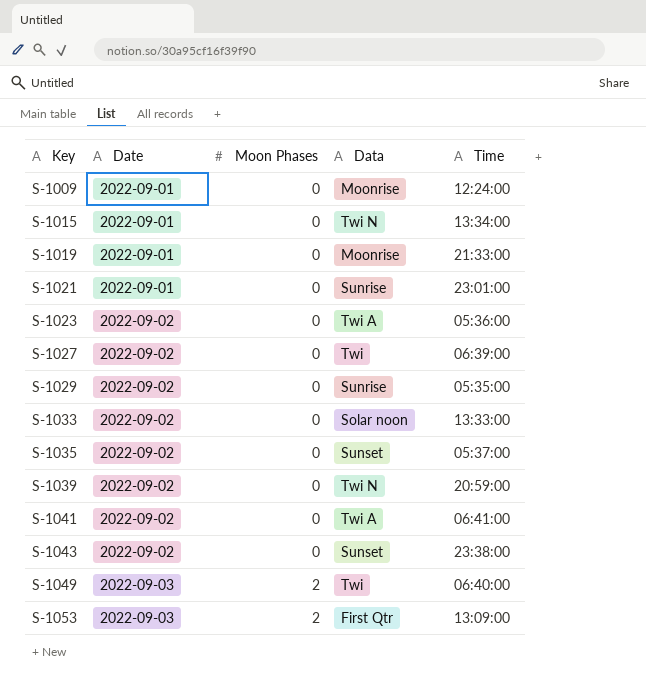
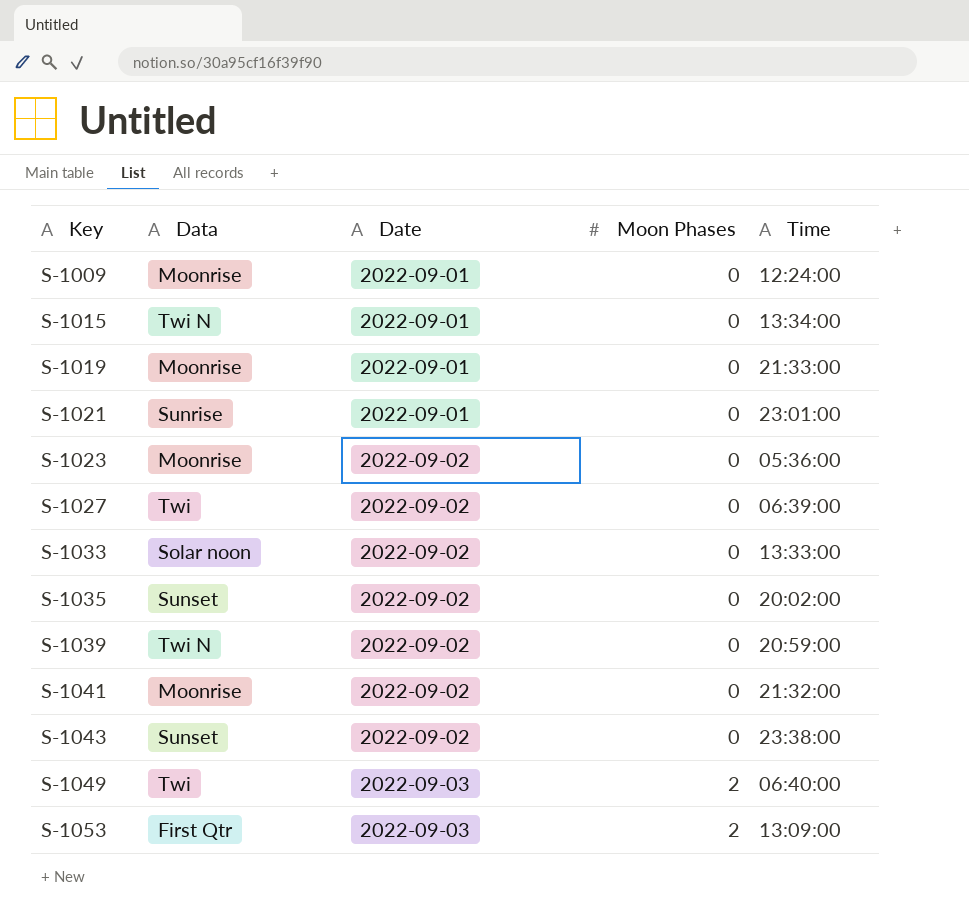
column Data | position: 4 -> 2
row S-1029: 2022-09-02 | 0 | Sunrise | 05:35:00 -> none
S-1023 | Data: Twi A -> Moonrise
S-1035 | Time: 05:37:00 -> 20:02:00
S-1041 | Data: Twi A -> Moonrise
S-1041 | Time: 06:41:00 -> 21:32:00

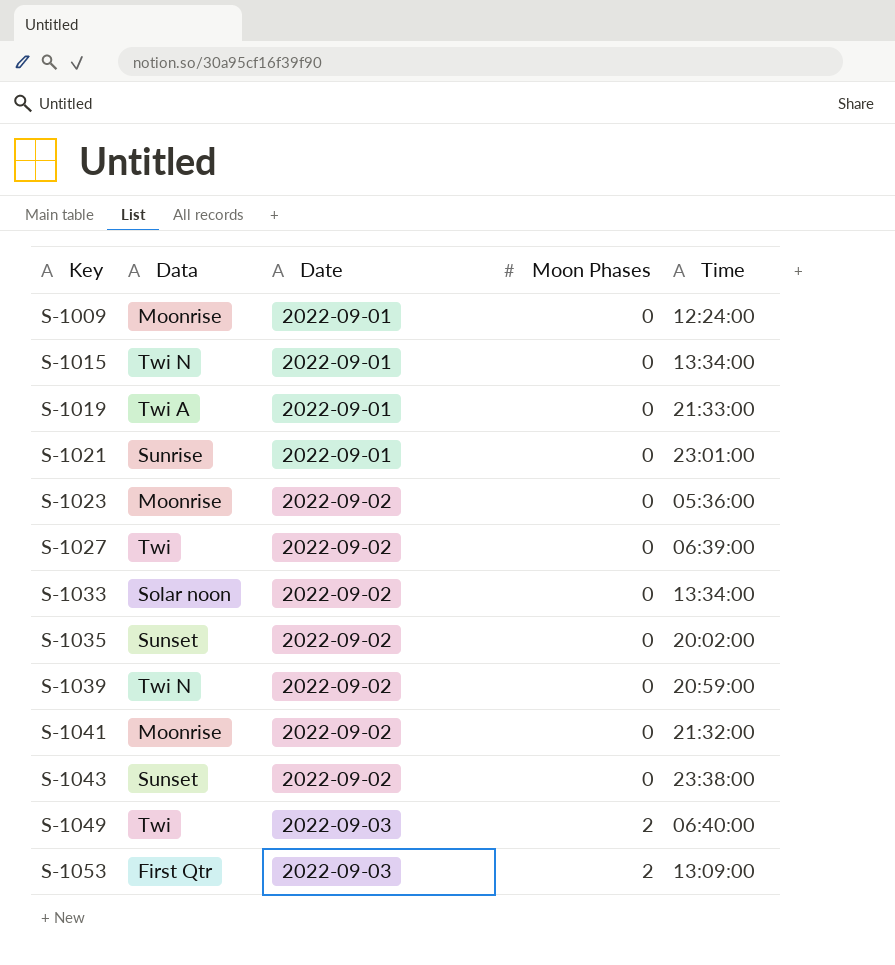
S-1019 | Data: Moonrise -> Twi A
S-1033 | Time: 13:33:00 -> 13:34:00

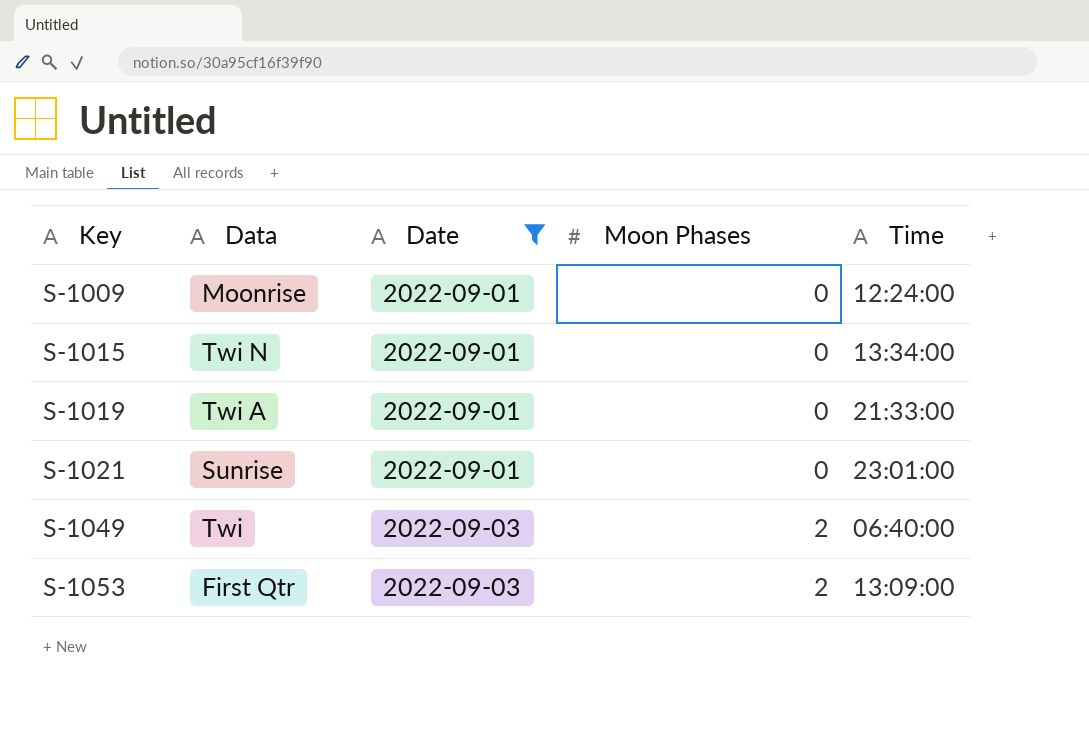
filter: none -> Date != 2022-09-02

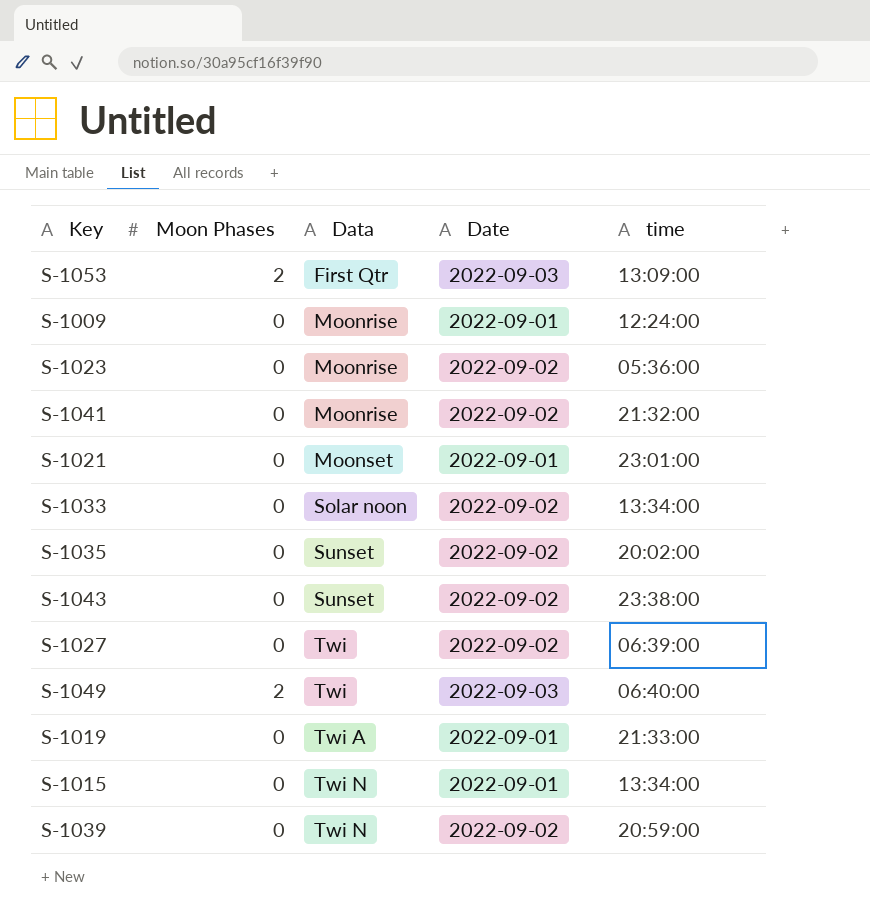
filter: Date != 2022-09-02 -> none
row order: Key ascending -> Data ascending
column Moon Phases | position: 4 -> 2
column name: Time -> time
S-1021 | Data: Sunrise -> Moonset

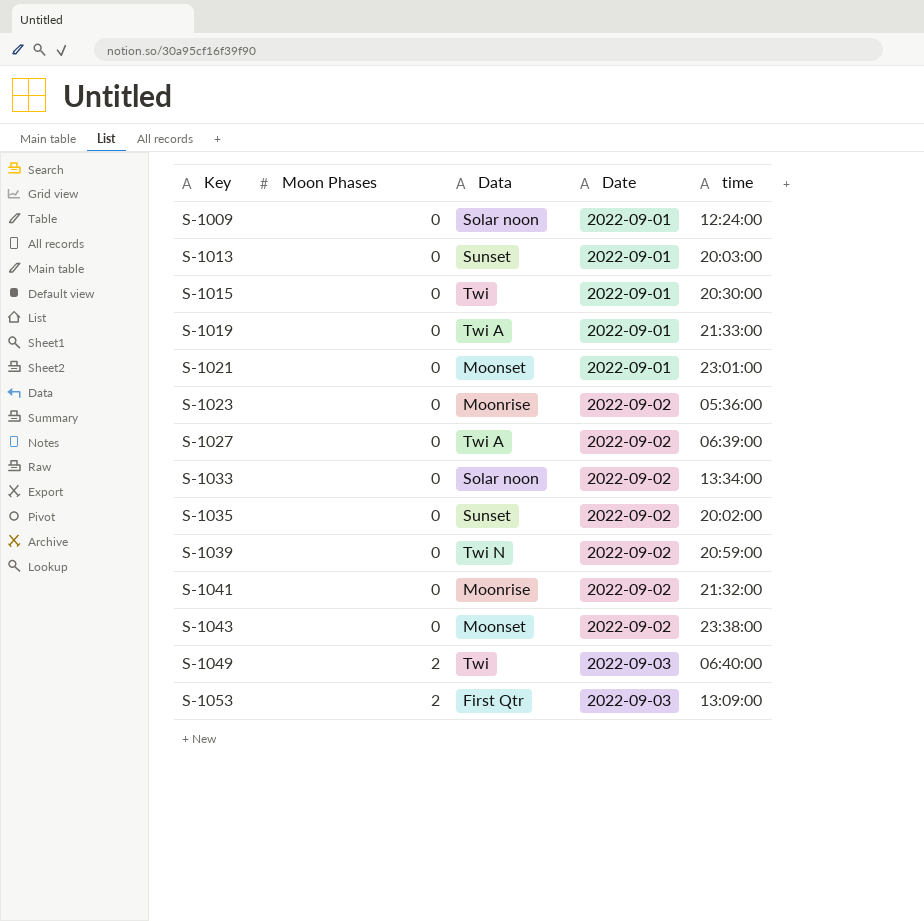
row order: Data ascending -> Key ascending
S-1009 | Data: Moonrise -> Solar noon
row S-1013: none -> 0 | Sunset | 2022-09-01 | 20:03:00
S-1015 | Data: Twi N -> Twi
S-1015 | time: 13:34:00 -> 20:30:00
S-1027 | Data: Twi -> Twi A
S-1043 | Data: Sunset -> Moonset

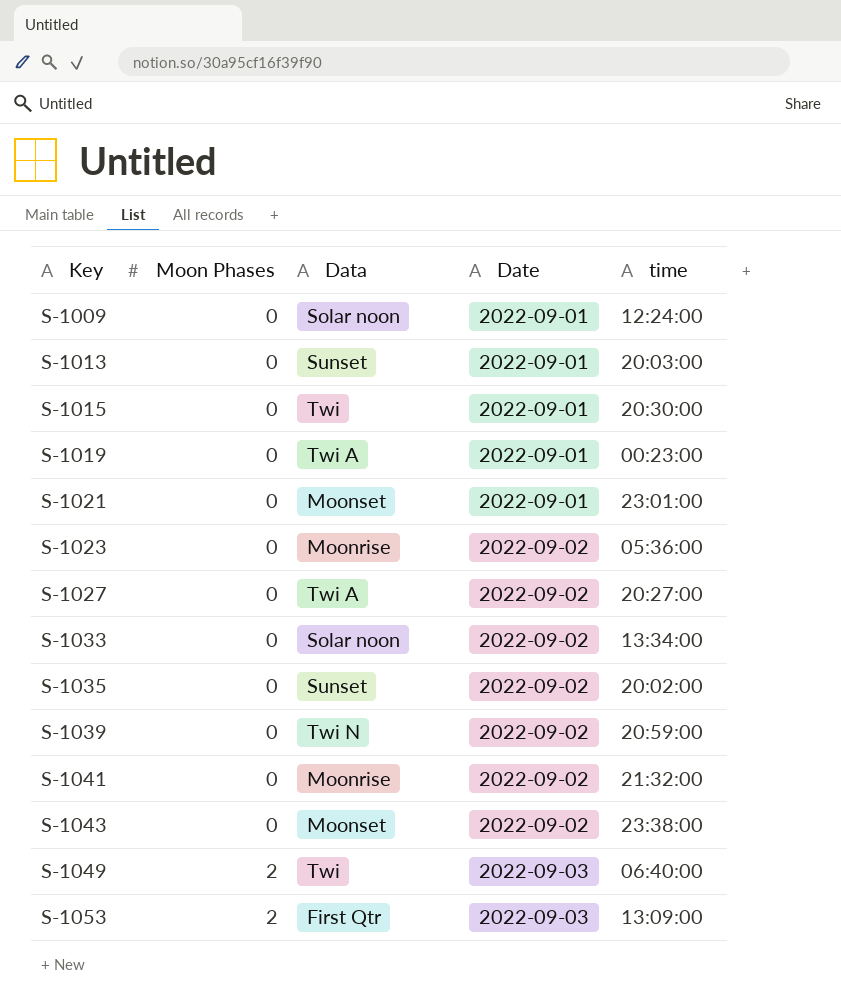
S-1019 | time: 21:33:00 -> 00:23:00
S-1027 | time: 06:39:00 -> 20:27:00

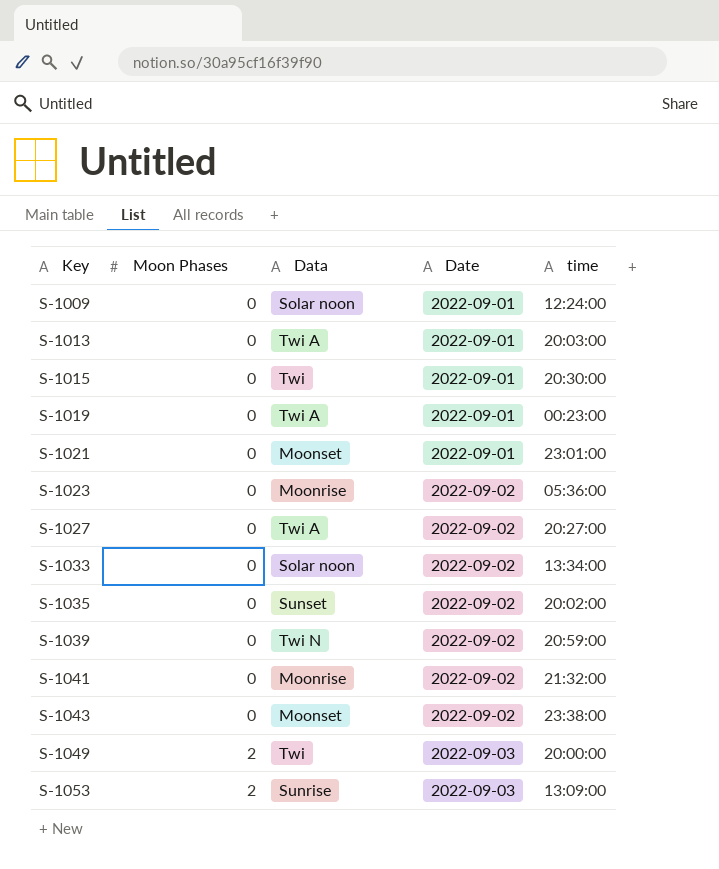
S-1013 | Data: Sunset -> Twi A
S-1049 | time: 06:40:00 -> 20:00:00
S-1053 | Data: First Qtr -> Sunrise

